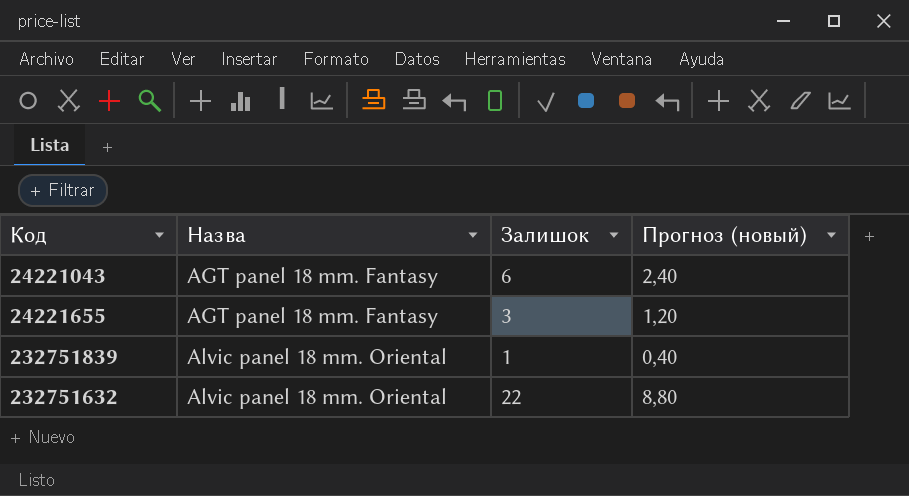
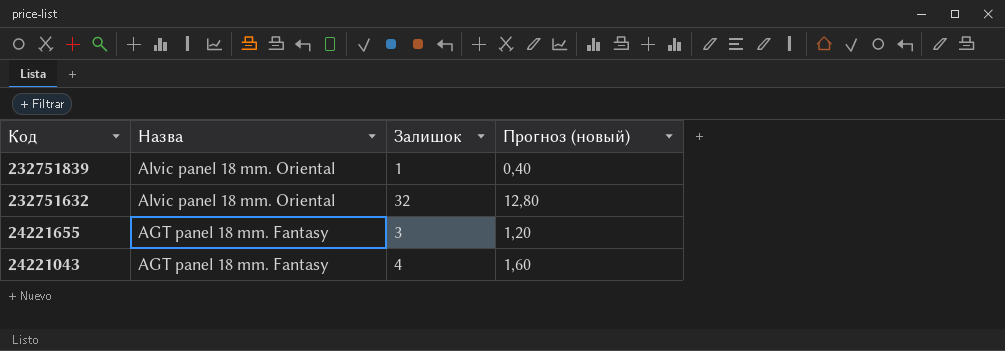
row order: Назва ascending -> Код descending
232751632 | Залишок: 22 -> 32
232751632 | Прогноз (новый): 8,80 -> 12,80
24221043 | Залишок: 6 -> 4
24221043 | Прогноз (новый): 2,40 -> 1,60

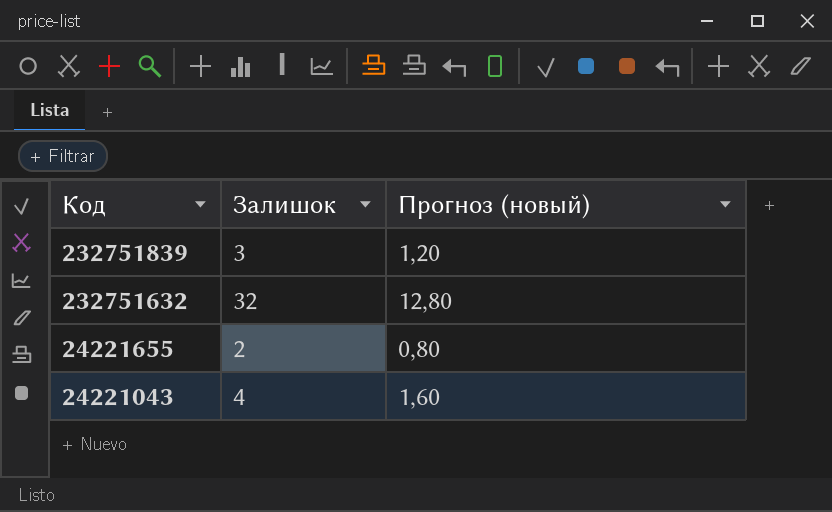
column Назва | position: 2 -> none
232751839 | Залишок: 1 -> 3
232751839 | Прогноз (новый): 0,40 -> 1,20
24221655 | Залишок: 3 -> 2
24221655 | Прогноз (новый): 1,20 -> 0,80

